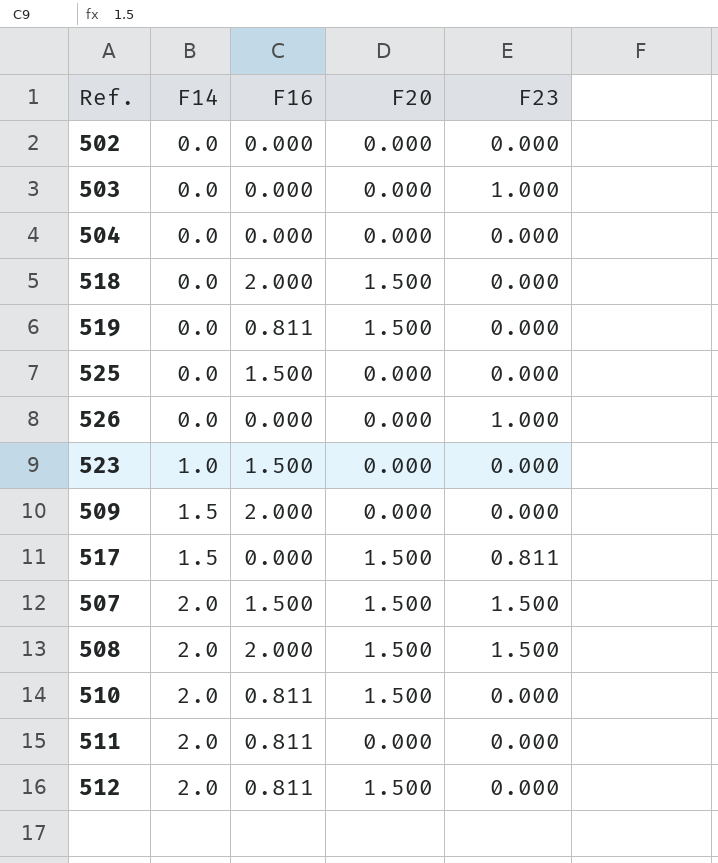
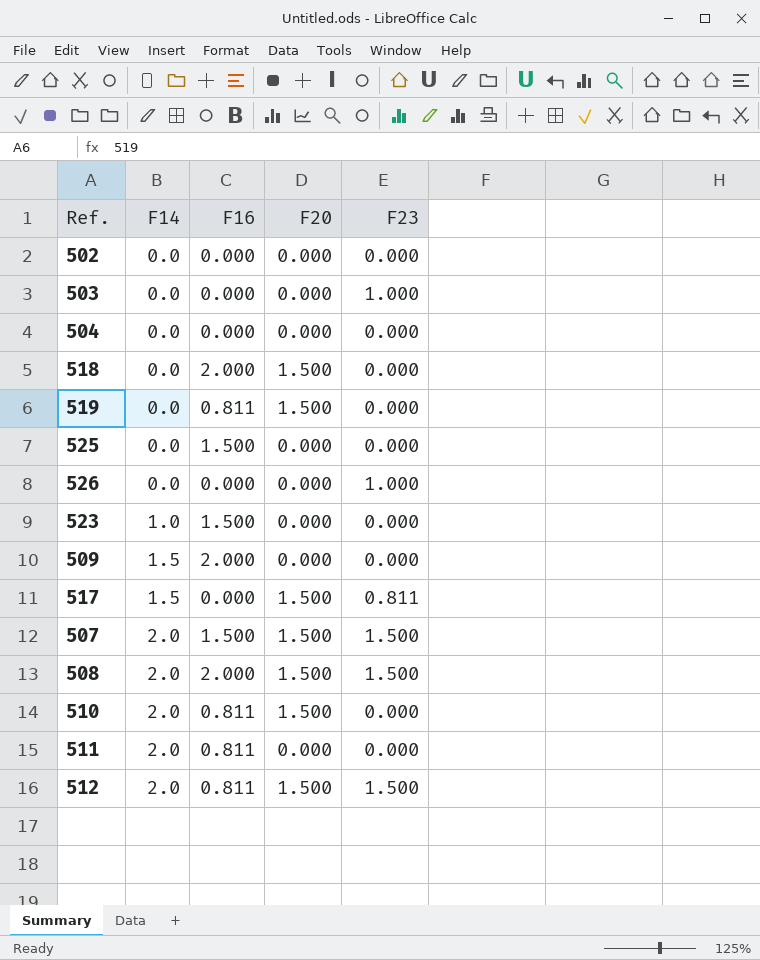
512 | F23: 0.000 -> 1.500

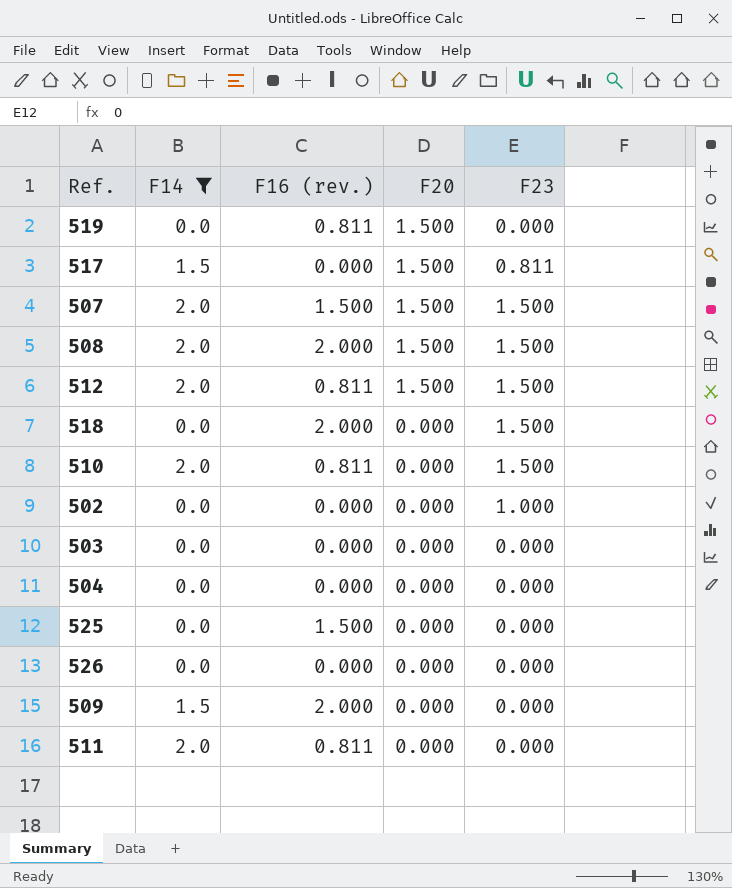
filter: none -> F14 != 1.0
row order: F14 ascending -> F20 descending
column name: F16 -> F16 (rev.)
518 | F20: 1.500 -> 0.000
518 | F23: 0.000 -> 1.500
510 | F20: 1.500 -> 0.000
510 | F23: 0.000 -> 1.500
502 | F23: 0.000 -> 1.000
503 | F23: 1.000 -> 0.000
526 | F23: 1.000 -> 0.000

